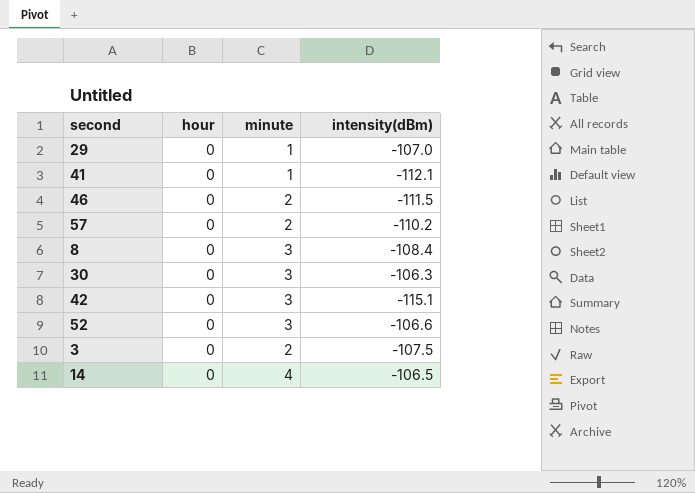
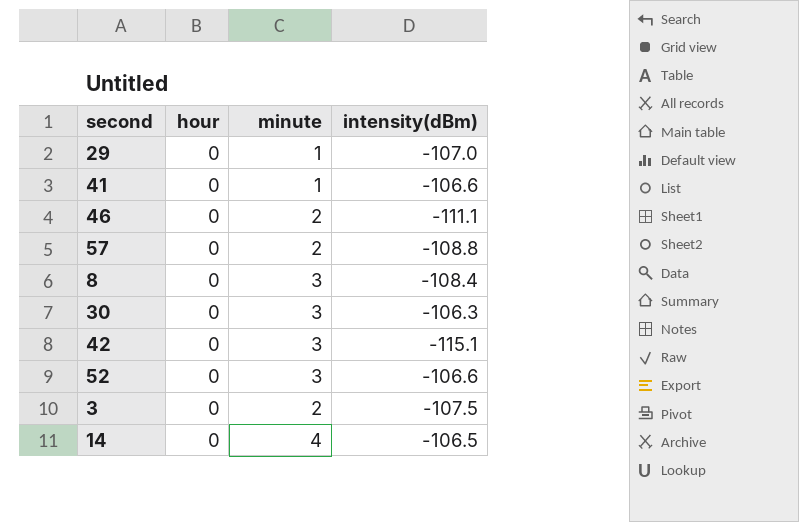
41 | intensity(dBm): -112.1 -> -106.6
46 | intensity(dBm): -111.5 -> -111.1
57 | intensity(dBm): -110.2 -> -108.8

